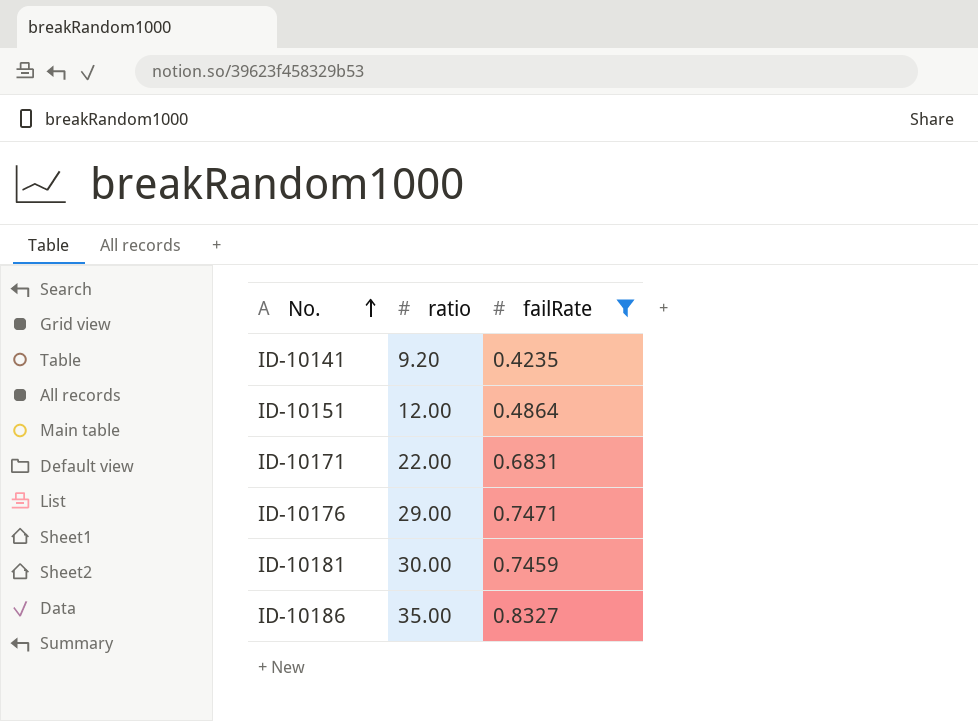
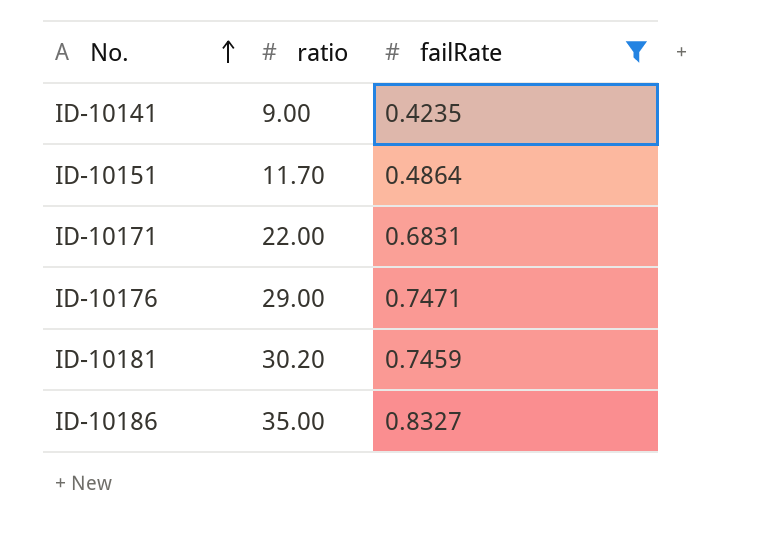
ID-10141 | ratio: 9.20 -> 9.00
ID-10151 | ratio: 12.00 -> 11.70
ID-10181 | ratio: 30.00 -> 30.20

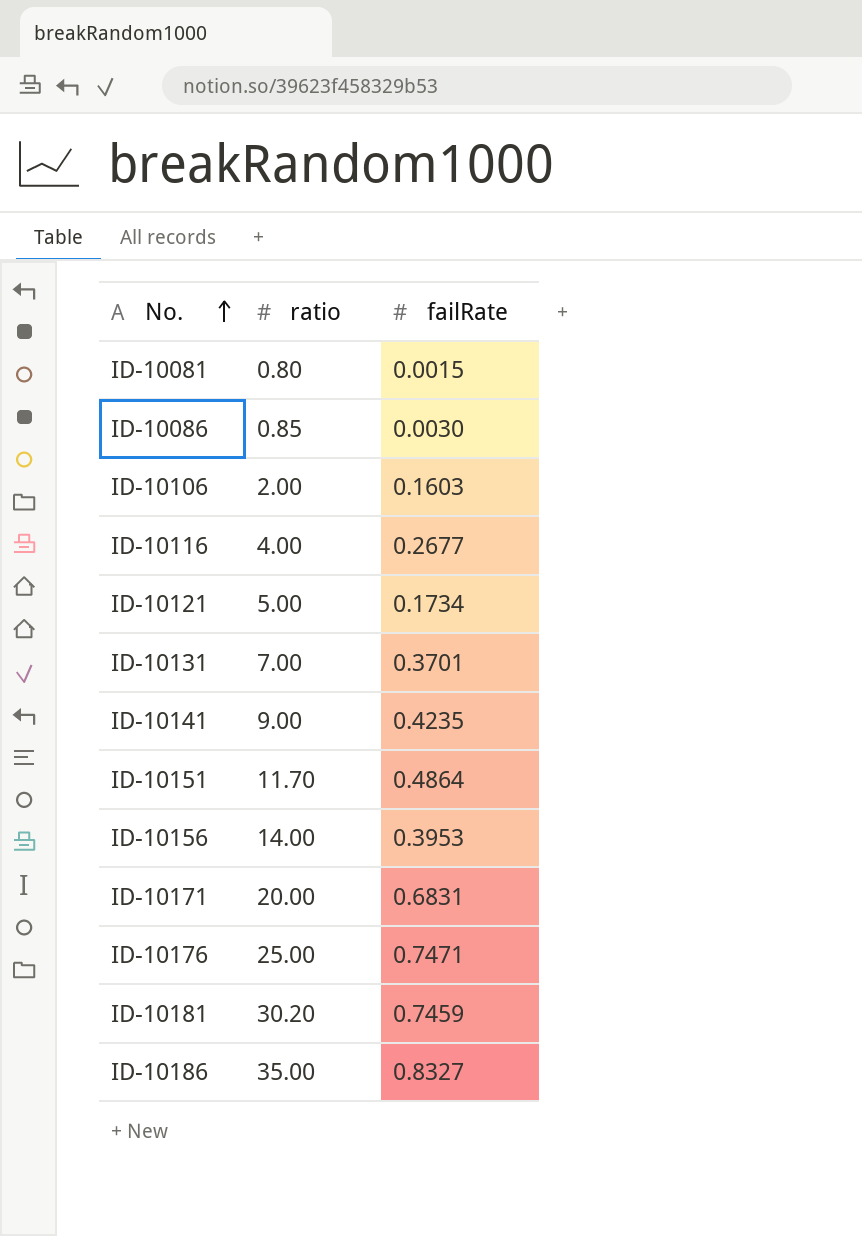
filter: failRate >= 0.4235 -> none
ID-10171 | ratio: 22.00 -> 20.00
ID-10176 | ratio: 29.00 -> 25.00

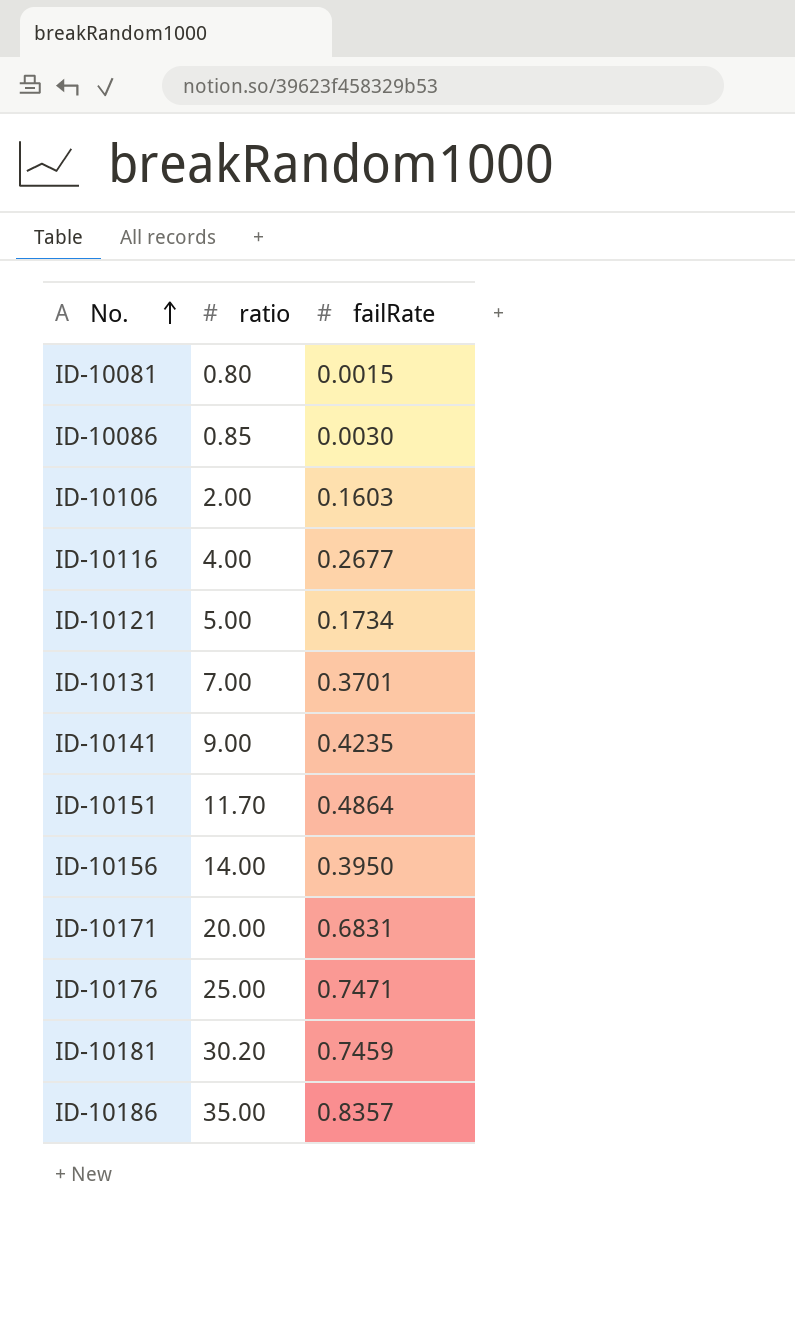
ID-10156 | failRate: 0.3953 -> 0.3950
ID-10186 | failRate: 0.8327 -> 0.8357

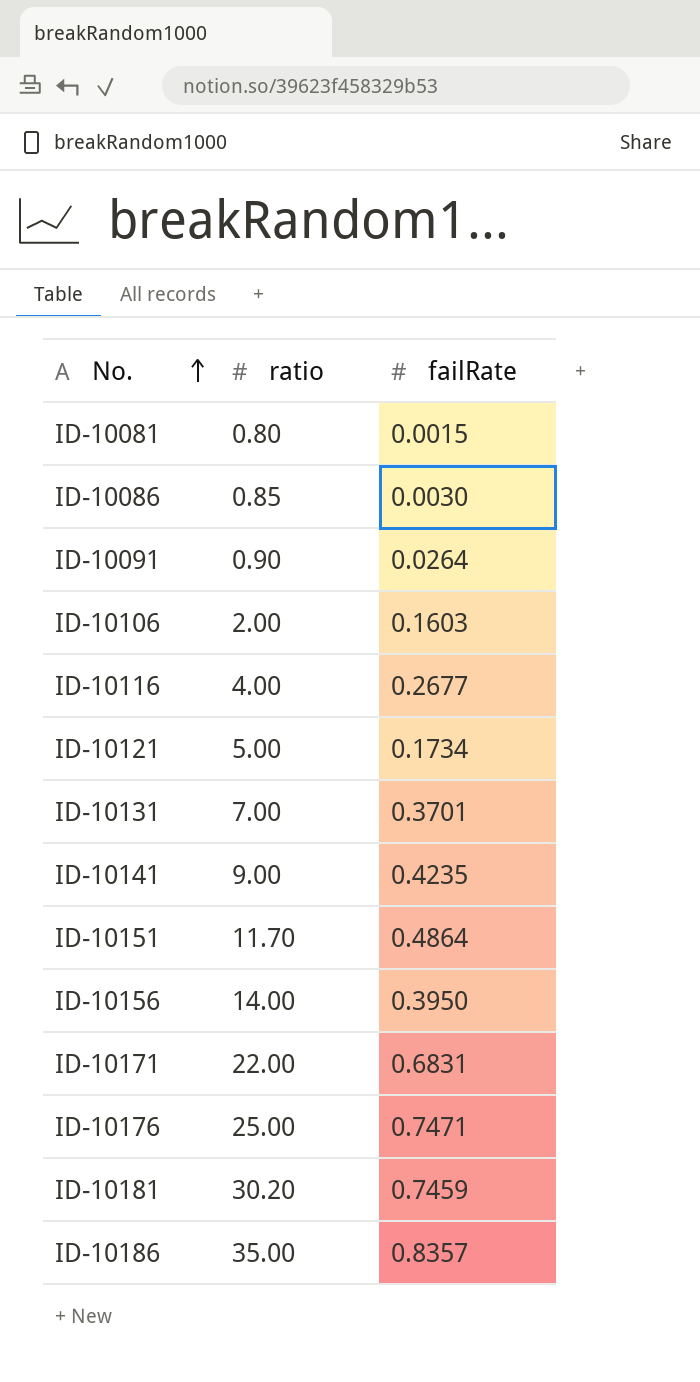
row ID-10091: none -> 0.90 | 0.0264
ID-10171 | ratio: 20.00 -> 22.00

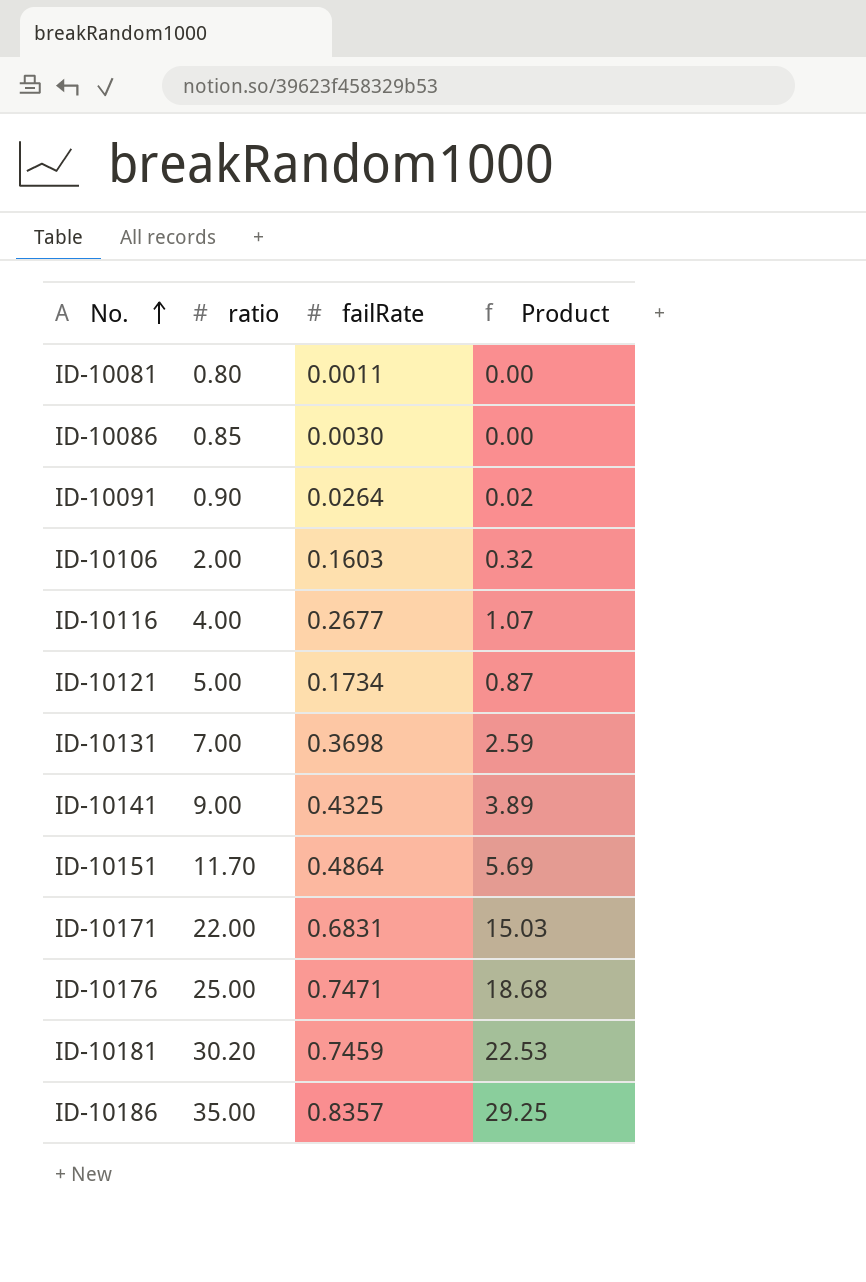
column Product | formula: none -> [ratio] * [failRate]
row ID-10156: 14.00 | 0.3950 -> none
ID-10081 | failRate: 0.0015 -> 0.0011
ID-10131 | failRate: 0.3701 -> 0.3698
ID-10141 | failRate: 0.4235 -> 0.4325

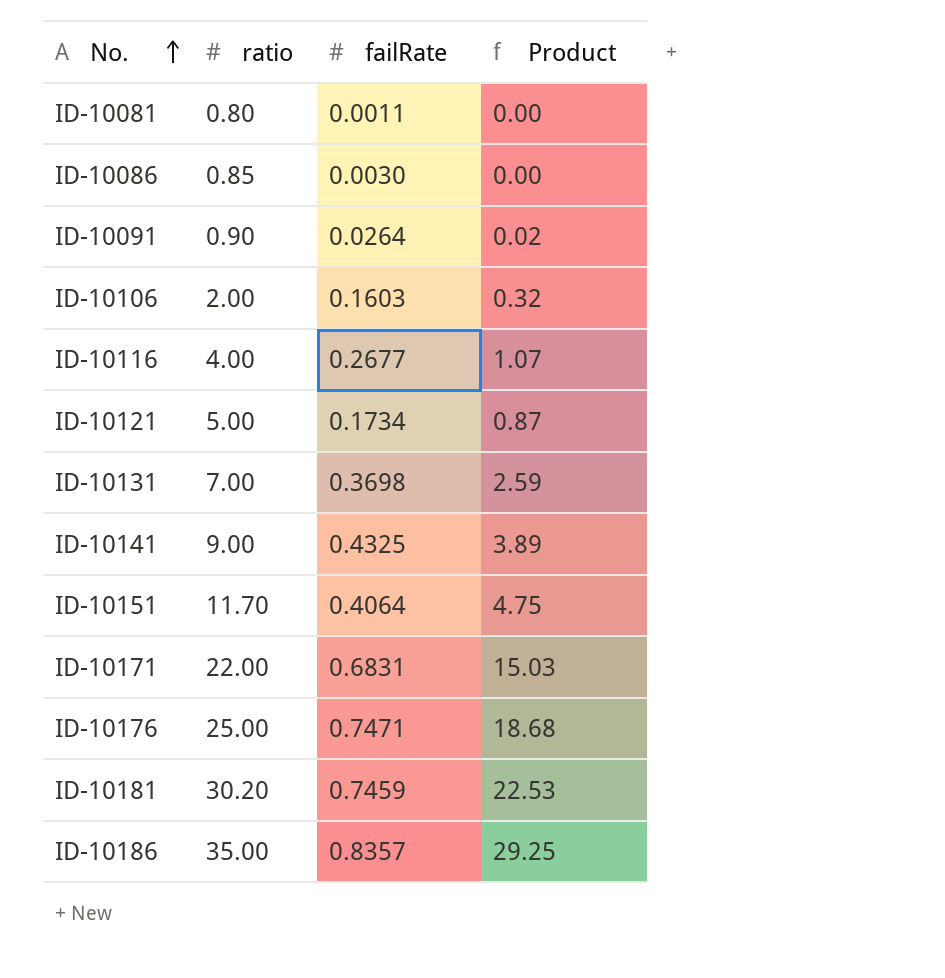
ID-10151 | failRate: 0.4864 -> 0.4064
ID-10151 | Product: 5.69 -> 4.75

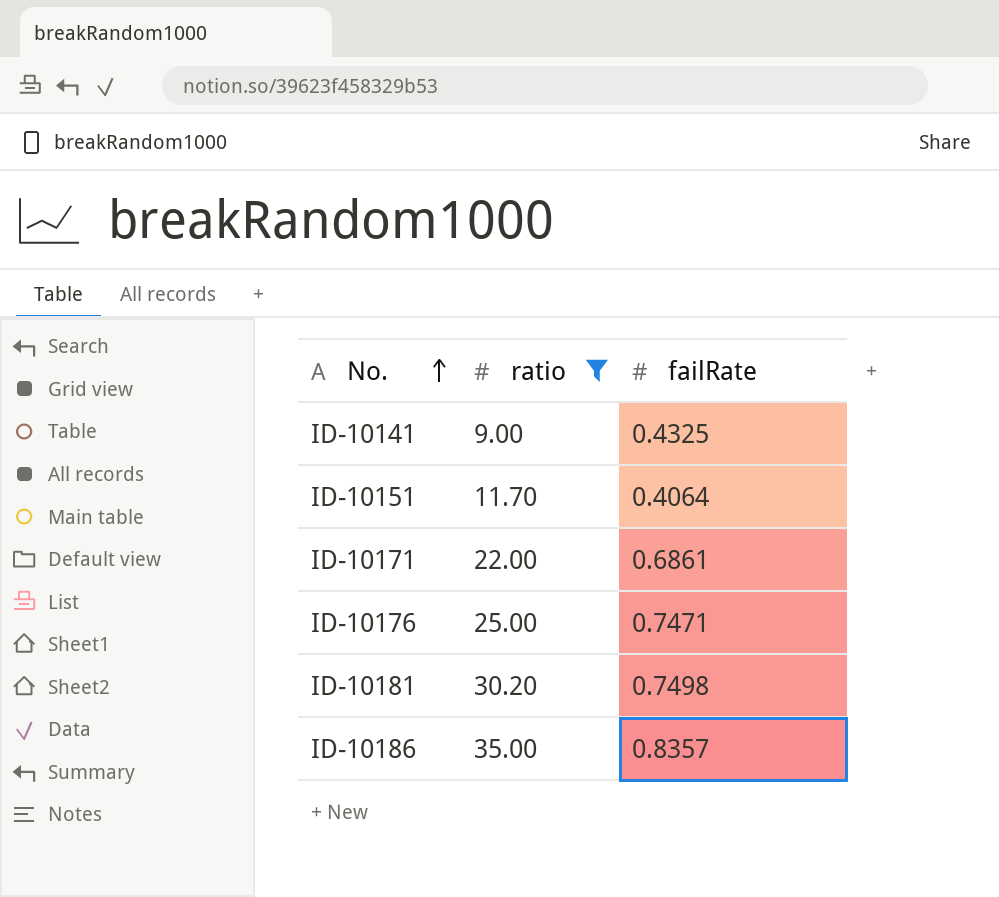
filter: none -> ratio >= 9.00
column Product | formula: [ratio] * [failRate] -> none
ID-10171 | failRate: 0.6831 -> 0.6861
ID-10181 | failRate: 0.7459 -> 0.7498

